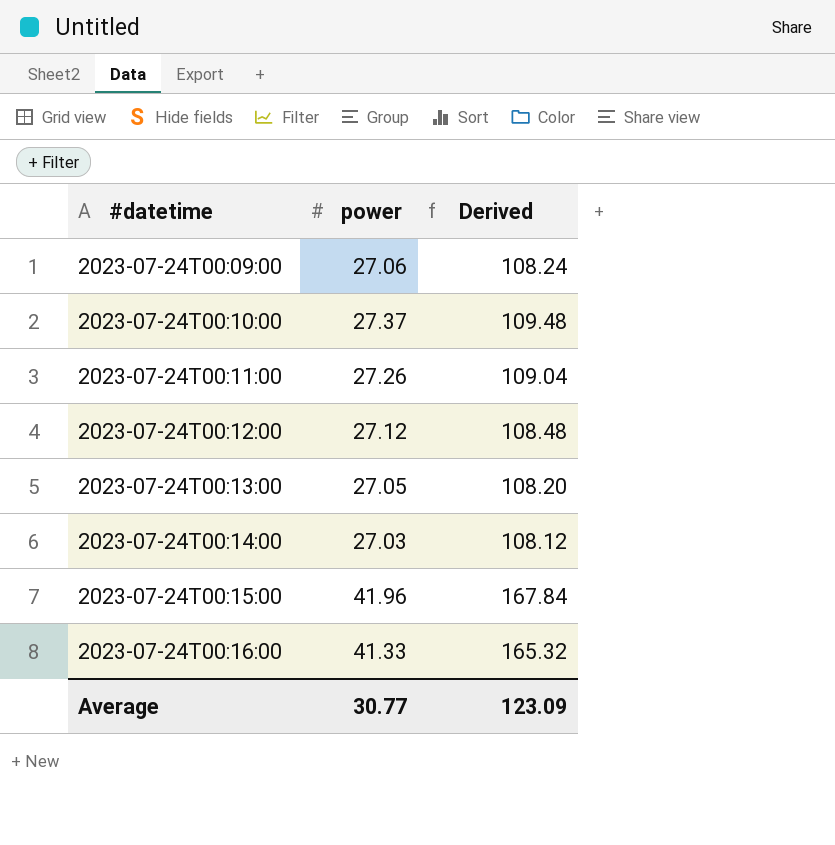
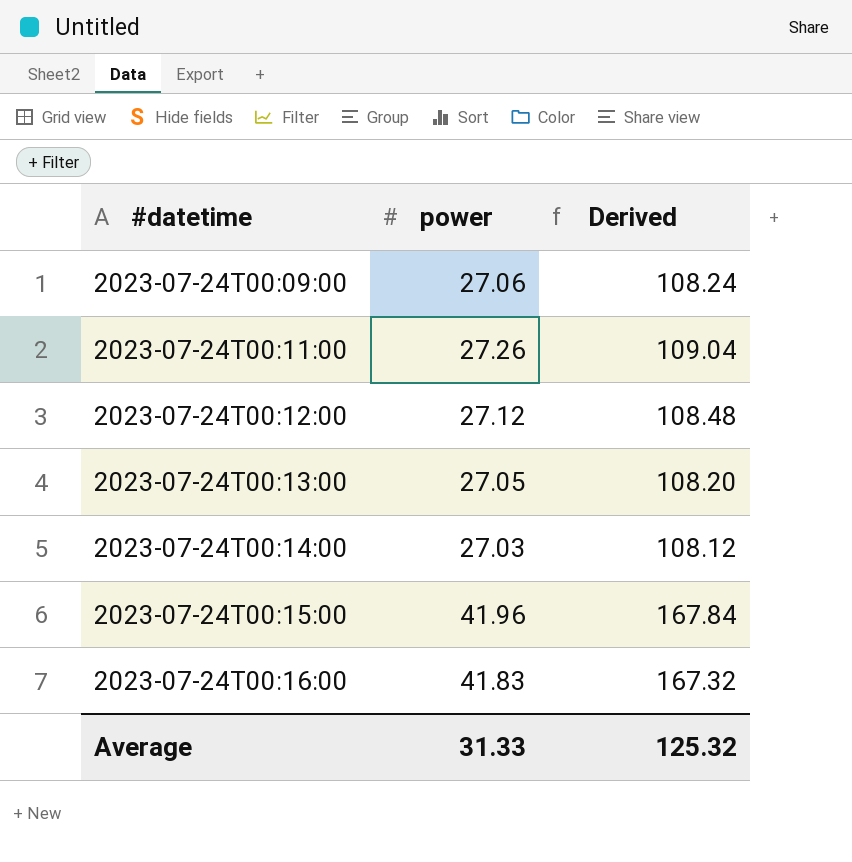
row 2023-07-24T00:10:00: 27.37 | 109.48 -> none
2023-07-24T00:16:00 | power: 41.33 -> 41.83
2023-07-24T00:16:00 | Derived: 165.32 -> 167.32
Average | power: 30.77 -> 31.33
Average | Derived: 123.09 -> 125.32

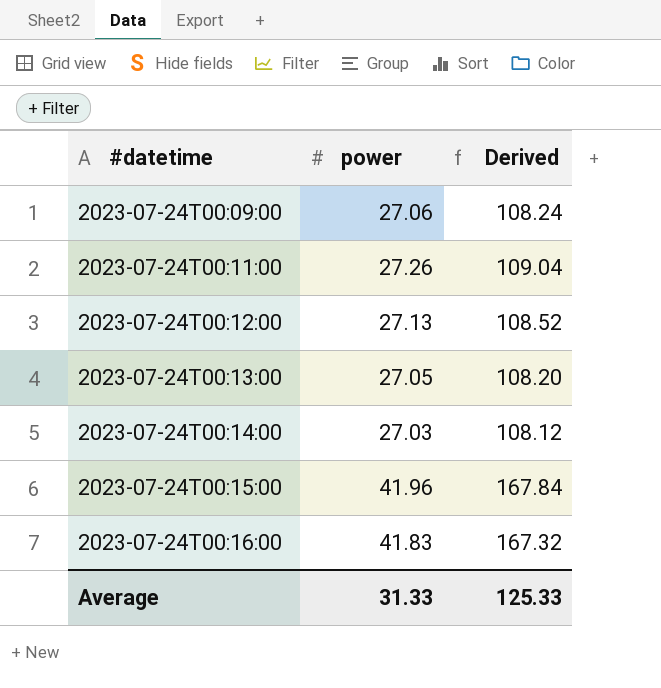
2023-07-24T00:12:00 | power: 27.12 -> 27.13
2023-07-24T00:12:00 | Derived: 108.48 -> 108.52
Average | Derived: 125.32 -> 125.33

